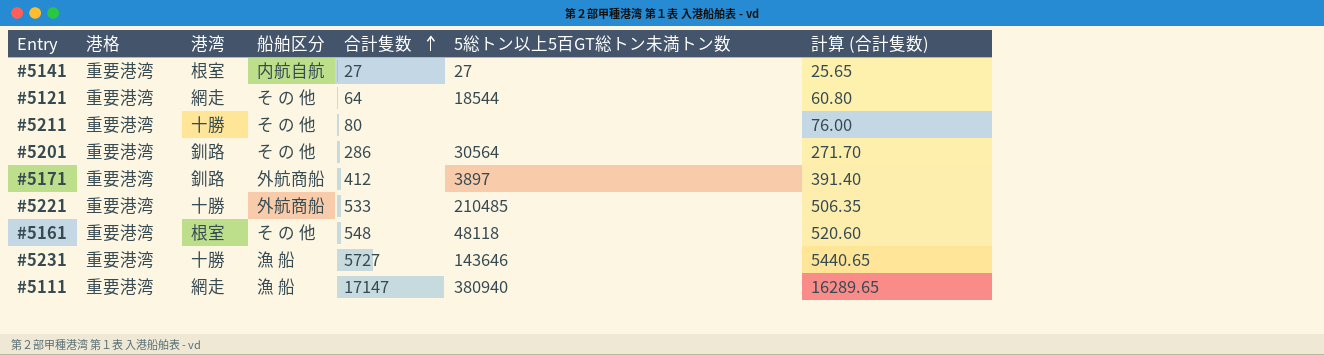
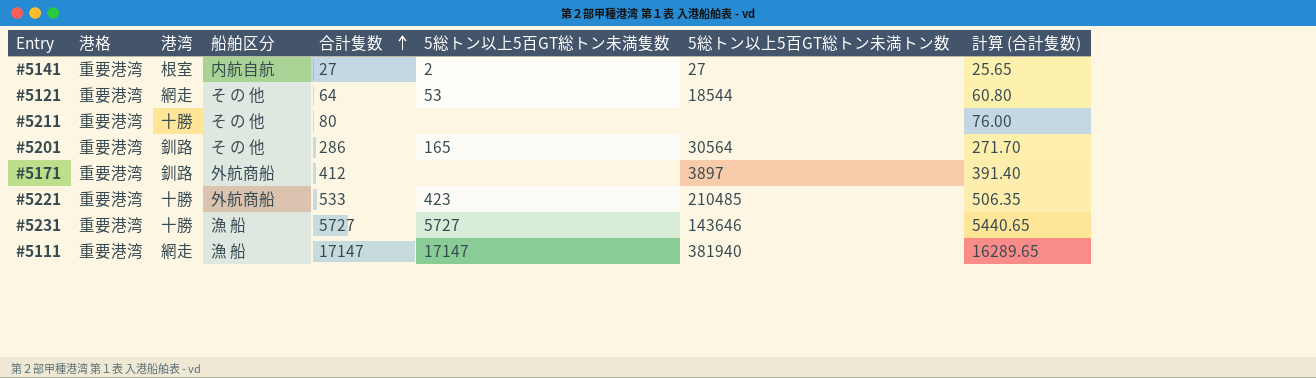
column 5総トン以上5百GT総トン未満隻数 | position: none -> 6
row #5161: 重要港湾 | 根室 | そ の 他 | 548 | 48118 | 520.60 -> none
#5111 | 5総トン以上5百GT総トン未満トン数: 380940 -> 381940

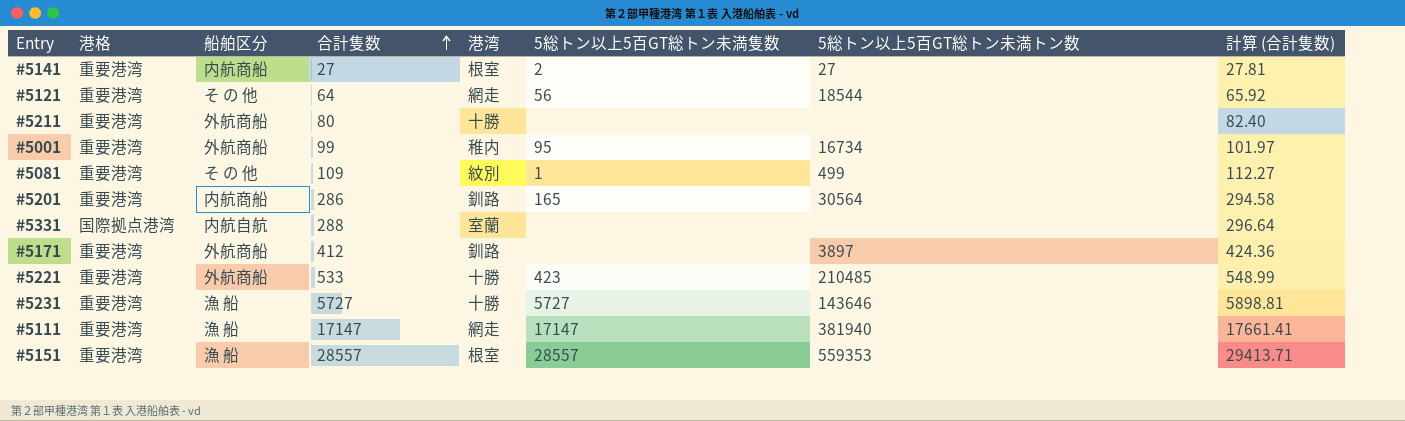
column 港湾 | position: 3 -> 5
column 計算 (合計隻数) | formula: [合計隻数] * 0.95 -> [合計隻数] * 1.03
#5141 | 船舶区分: 内航自航 -> 内航商船
#5121 | 5総トン以上5百GT総トン未満隻数: 53 -> 56
#5211 | 船舶区分: そ の 他 -> 外航商船
row #5001: none -> 重要港湾 | 外航商船 | 99 | 稚内 | 95 | 16734 | 101.97
row #5081: none -> 重要港湾 | そ の 他 | 109 | 紋別 | 1 | 499 | 112.27
#5201 | 船舶区分: そ の 他 -> 内航商船
row #5331: none -> 国際拠点港湾 | 内航自航 | 288 | 室蘭 | none | none | 296.64
row #5151: none -> 重要港湾 | 漁 船 | 28557 | 根室 | 28557 | 559353 | 29413.71

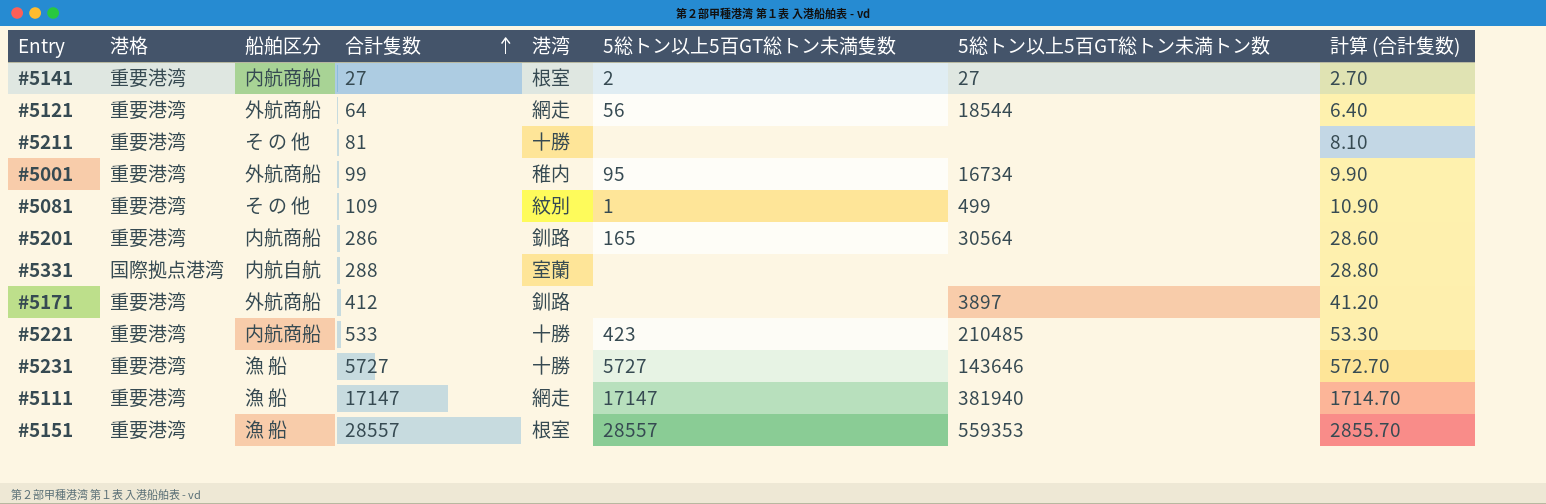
column 計算 (合計隻数) | formula: [合計隻数] * 1.03 -> [合計隻数] * 0.1
#5121 | 船舶区分: そ の 他 -> 外航商船
#5211 | 船舶区分: 外航商船 -> そ の 他
#5211 | 合計隻数: 80 -> 81
#5221 | 船舶区分: 外航商船 -> 内航商船

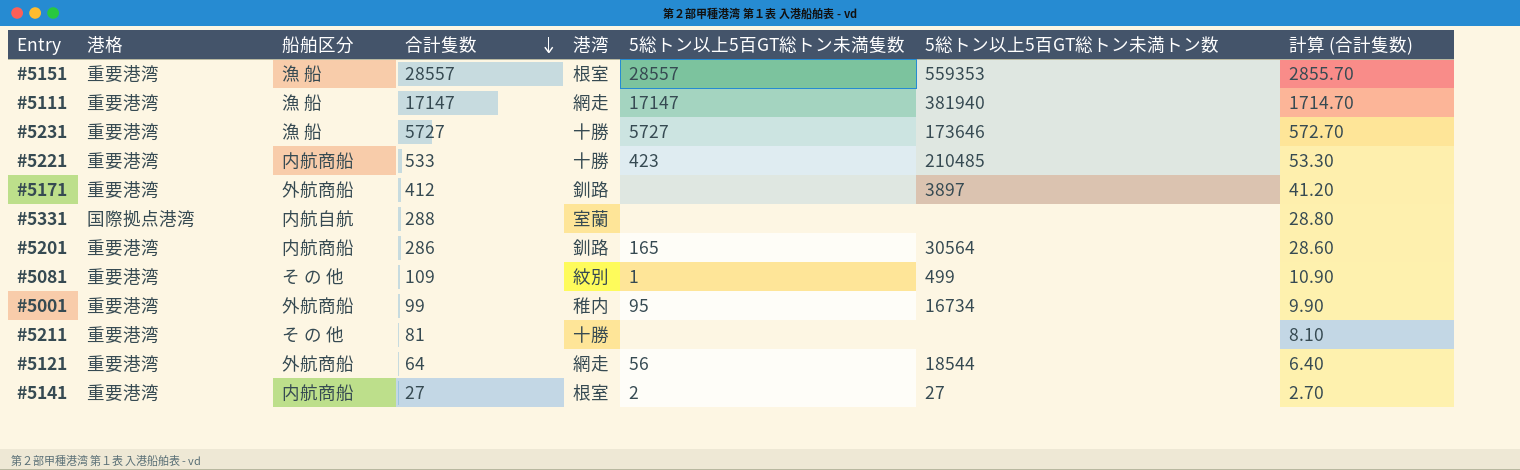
row order: 合計隻数 ascending -> 合計隻数 descending
#5231 | 5総トン以上5百GT総トン未満トン数: 143646 -> 173646

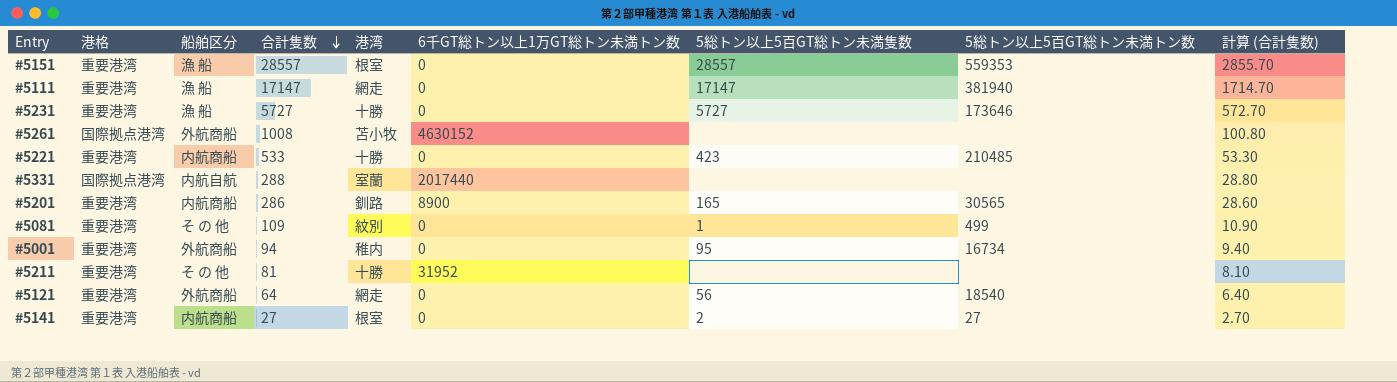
column 6千GT総トン以上1万GT総トン未満トン数 | position: none -> 6
row #5171: 重要港湾 | 外航商船 | 412 | 釧路 | none | 3897 | 41.20 -> none
row #5261: none -> 国際拠点港湾 | 外航商船 | 1008 | 苫小牧 | 4630152 | none | none | 100.80
#5201 | 5総トン以上5百GT総トン未満トン数: 30564 -> 30565
#5001 | 合計隻数: 99 -> 94
#5001 | 計算 (合計隻数): 9.90 -> 9.40
#5121 | 5総トン以上5百GT総トン未満トン数: 18544 -> 18540

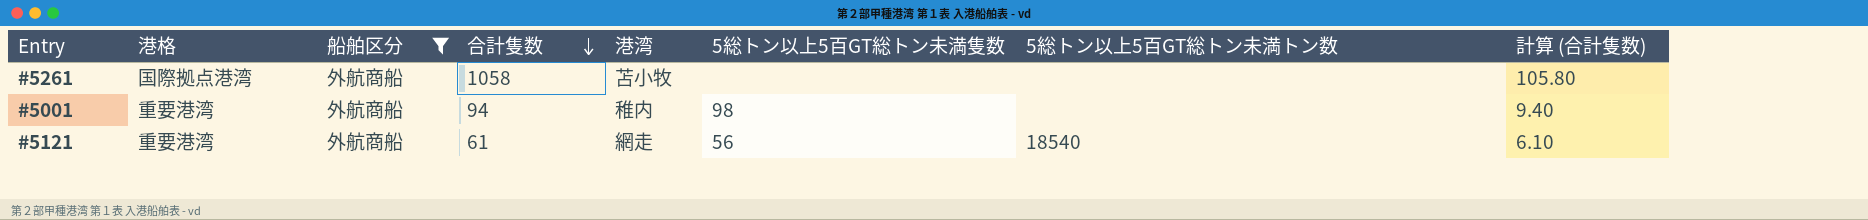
filter: none -> 船舶区分 = 外航商船
column 6千GT総トン以上1万GT総トン未満トン数 | position: 6 -> none
#5261 | 合計隻数: 1008 -> 1058
#5261 | 計算 (合計隻数): 100.80 -> 105.80
#5001 | 5総トン以上5百GT総トン未満隻数: 95 -> 98
#5001 | 5総トン以上5百GT総トン未満トン数: 16734 -> none
#5121 | 合計隻数: 64 -> 61
#5121 | 計算 (合計隻数): 6.40 -> 6.10

